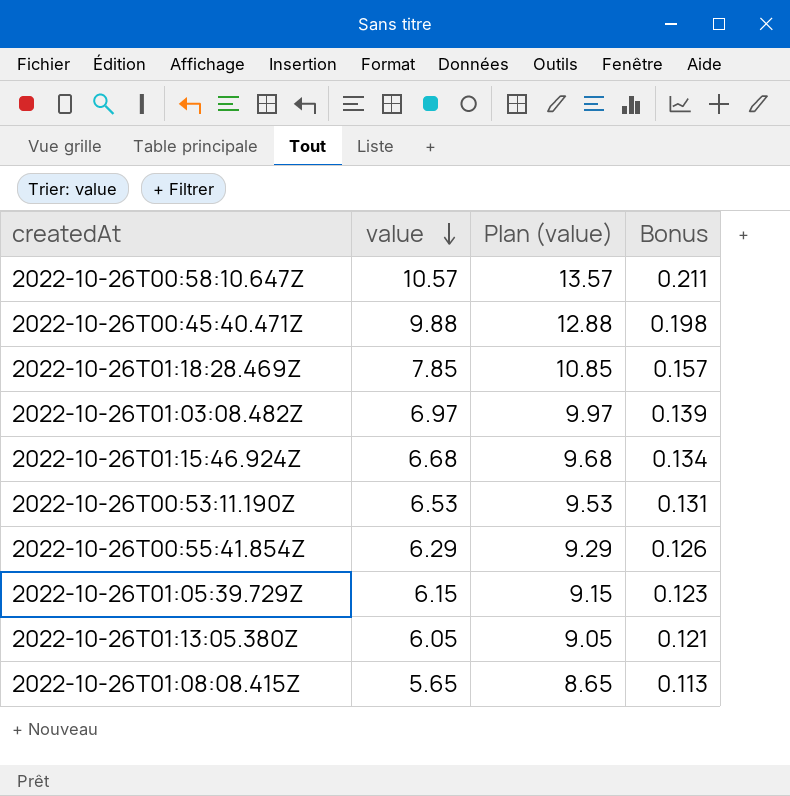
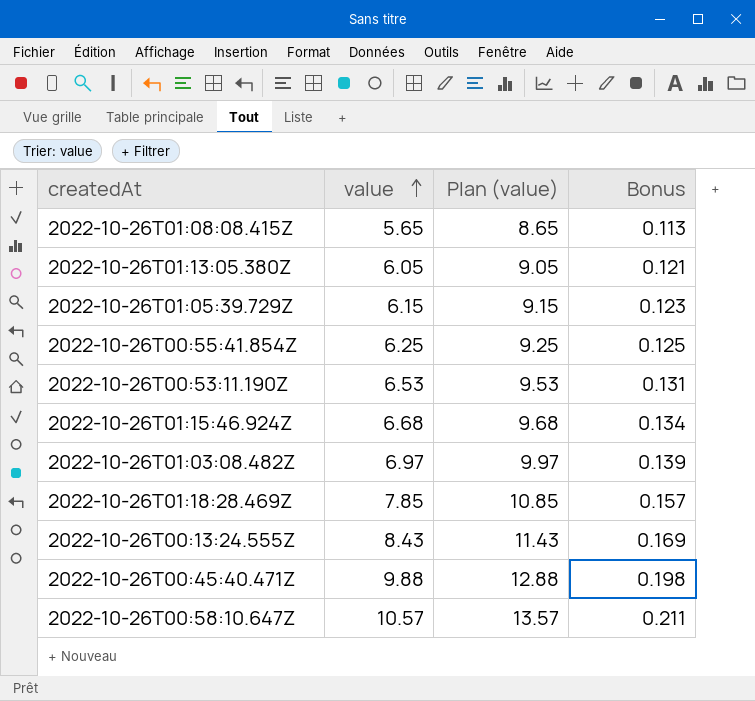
row order: value descending -> value ascending
2022-10-26T00:55:41.854Z | value: 6.29 -> 6.25
2022-10-26T00:55:41.854Z | Plan (value): 9.29 -> 9.25
2022-10-26T00:55:41.854Z | Bonus: 0.126 -> 0.125
row 2022-10-26T00:13:24.555Z: none -> 8.43 | 11.43 | 0.169

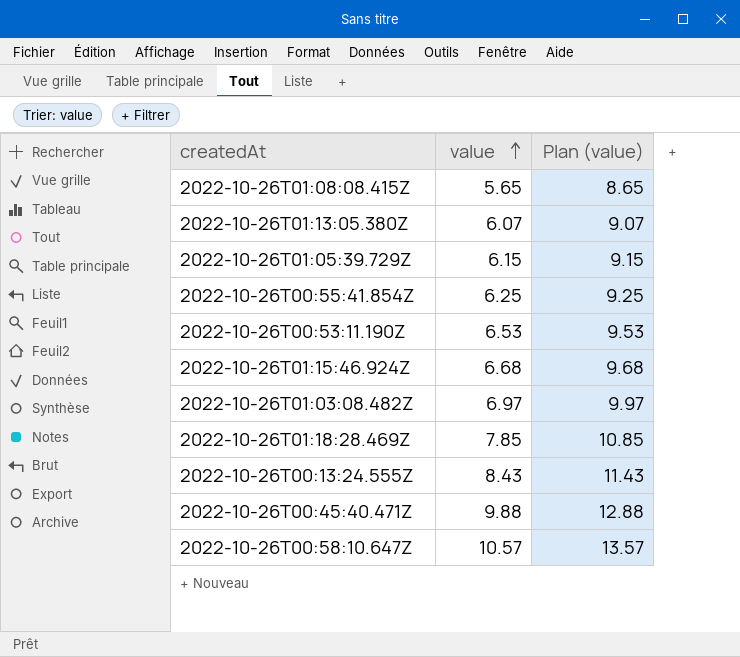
column Bonus | formula: [value] * 0.02 -> none
2022-10-26T01:13:05.380Z | value: 6.05 -> 6.07
2022-10-26T01:13:05.380Z | Plan (value): 9.05 -> 9.07

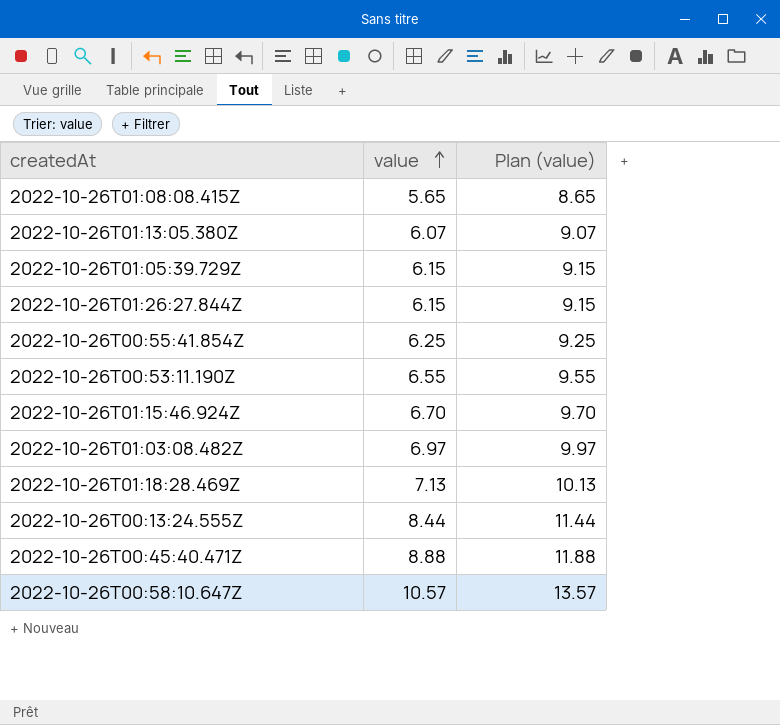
row 2022-10-26T01:26:27.844Z: none -> 6.15 | 9.15
2022-10-26T00:53:11.190Z | value: 6.53 -> 6.55
2022-10-26T00:53:11.190Z | Plan (value): 9.53 -> 9.55
2022-10-26T01:15:46.924Z | value: 6.68 -> 6.70
2022-10-26T01:15:46.924Z | Plan (value): 9.68 -> 9.70
2022-10-26T01:18:28.469Z | value: 7.85 -> 7.13
2022-10-26T01:18:28.469Z | Plan (value): 10.85 -> 10.13
2022-10-26T00:13:24.555Z | value: 8.43 -> 8.44
2022-10-26T00:13:24.555Z | Plan (value): 11.43 -> 11.44
2022-10-26T00:45:40.471Z | value: 9.88 -> 8.88
2022-10-26T00:45:40.471Z | Plan (value): 12.88 -> 11.88

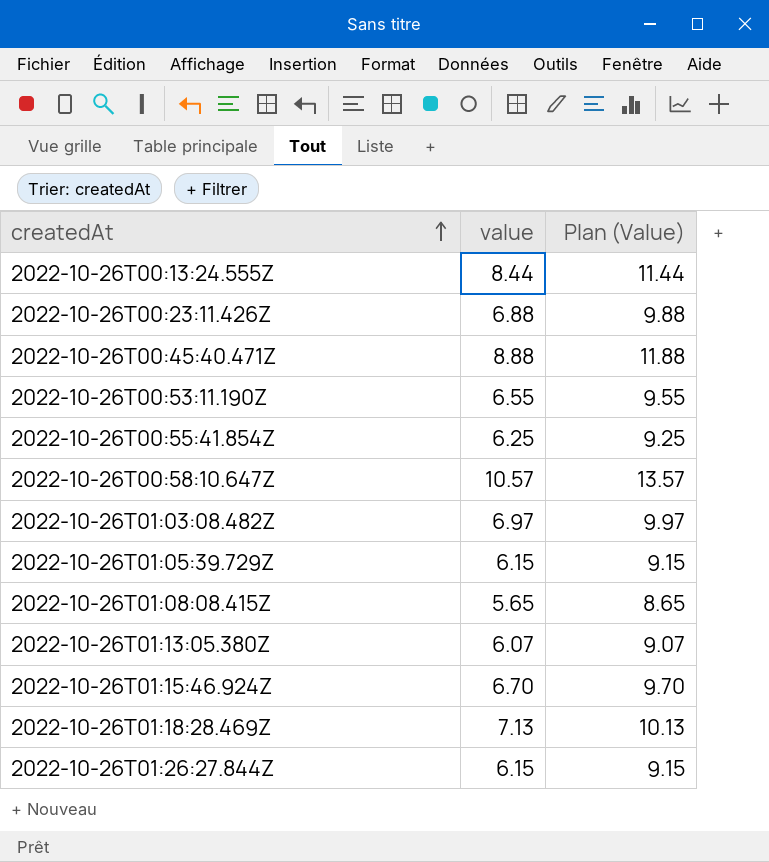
row order: value ascending -> createdAt ascending
column name: Plan (value) -> Plan (Value)
row 2022-10-26T00:23:11.426Z: none -> 6.88 | 9.88

